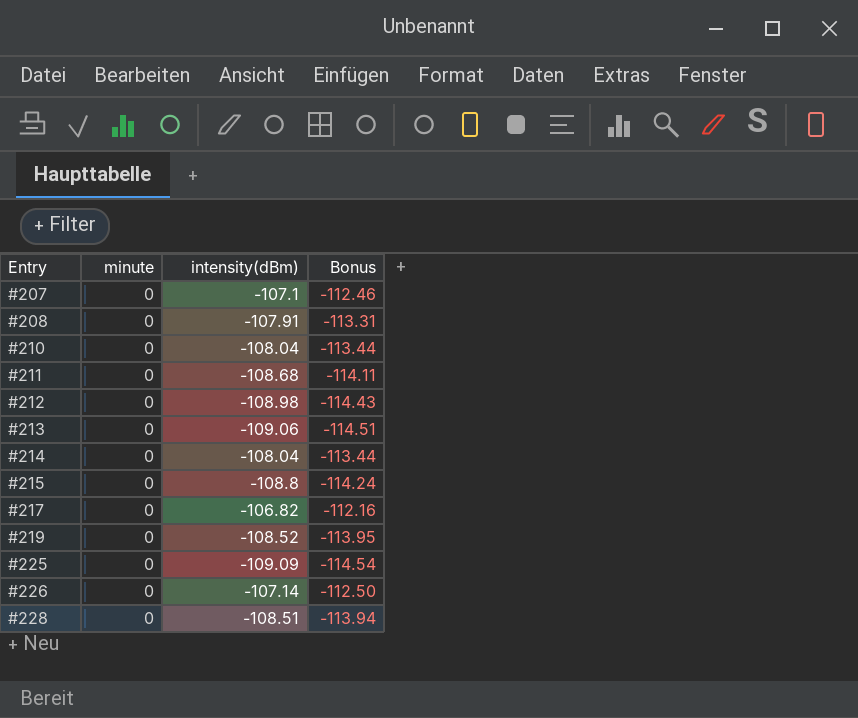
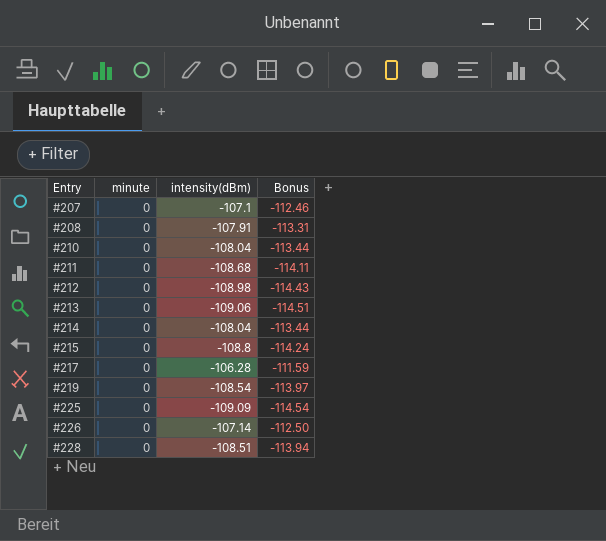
#217 | intensity(dBm): -106.82 -> -106.28
#217 | Bonus: -112.16 -> -111.59
#219 | intensity(dBm): -108.52 -> -108.54
#219 | Bonus: -113.95 -> -113.97

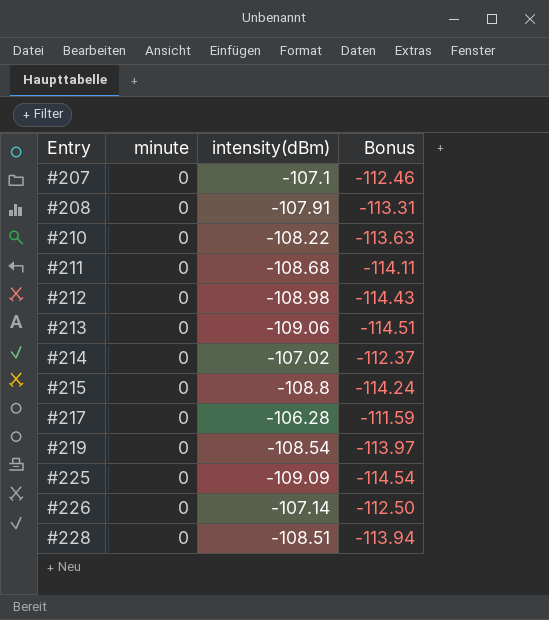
#210 | intensity(dBm): -108.04 -> -108.22
#210 | Bonus: -113.44 -> -113.63
#214 | intensity(dBm): -108.04 -> -107.02
#214 | Bonus: -113.44 -> -112.37

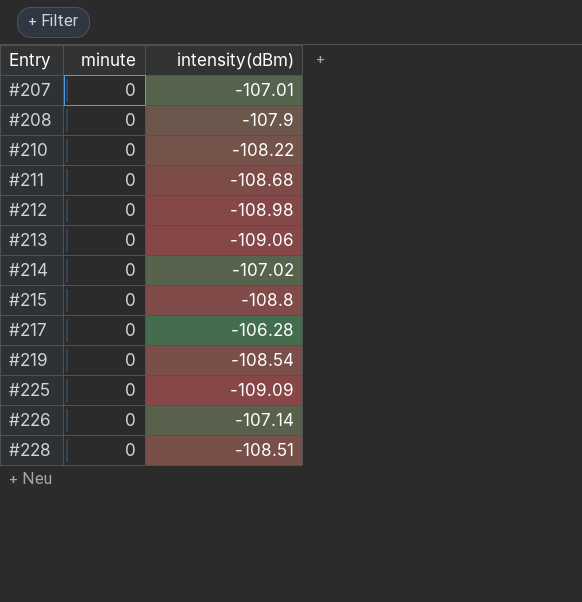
column Bonus | formula: [intensity(dBm)] * 1.05 -> none
#207 | intensity(dBm): -107.1 -> -107.01
#208 | intensity(dBm): -107.91 -> -107.9

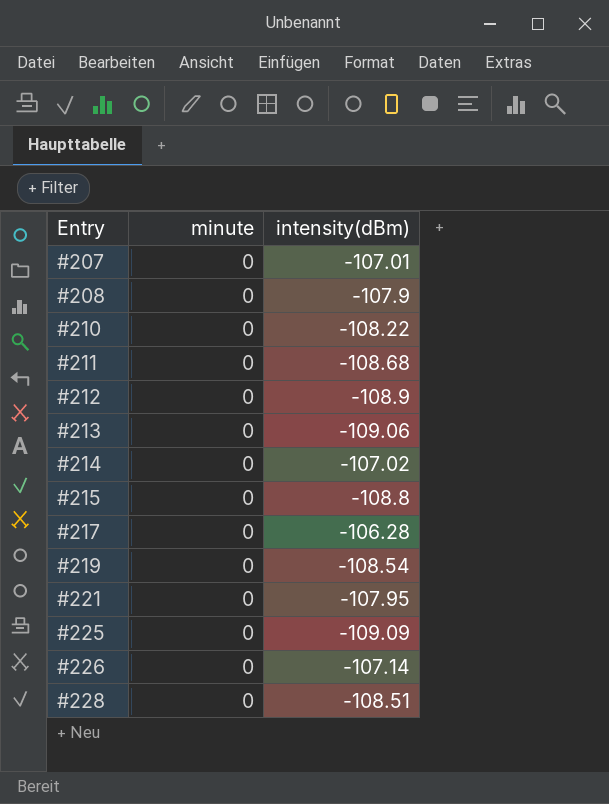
#212 | intensity(dBm): -108.98 -> -108.9
row #221: none -> 0 | -107.95

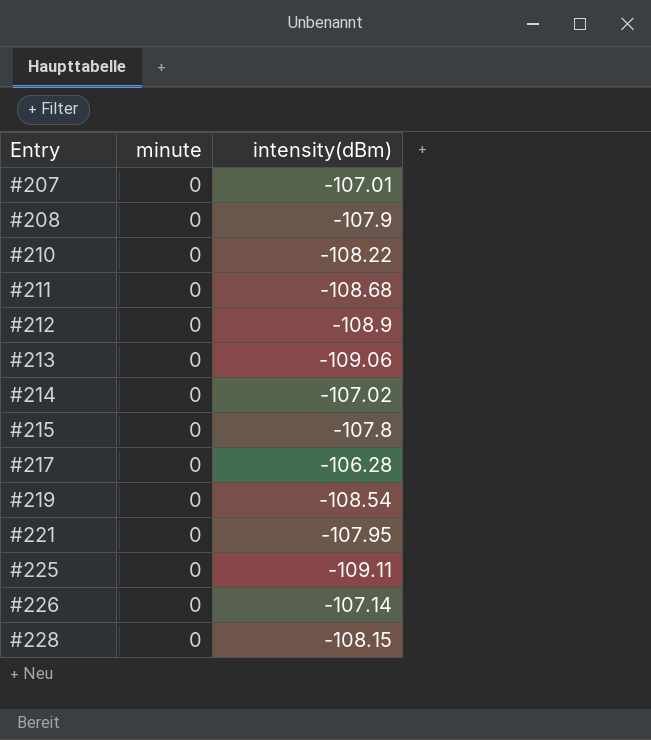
#215 | intensity(dBm): -108.8 -> -107.8
#225 | intensity(dBm): -109.09 -> -109.11
#228 | intensity(dBm): -108.51 -> -108.15

